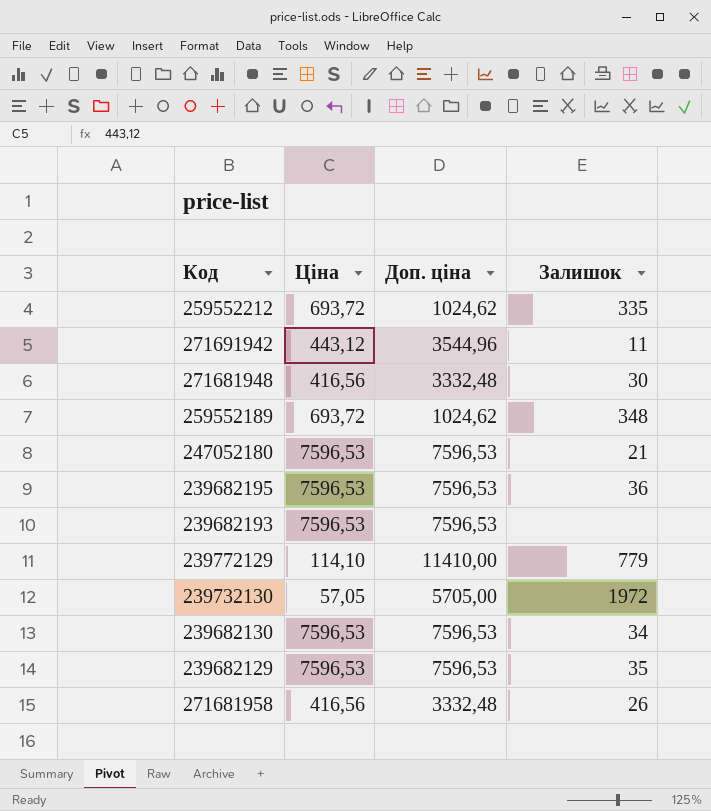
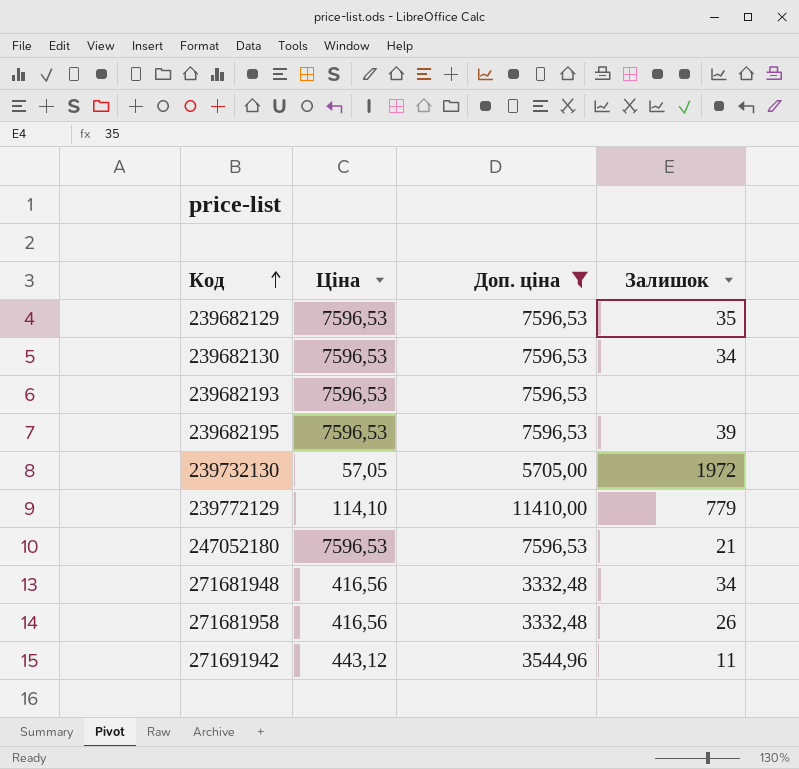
filter: none -> Доп. ціна != 1024,62
row order: none -> Код ascending
239682195 | Залишок: 36 -> 39
271681948 | Залишок: 30 -> 34

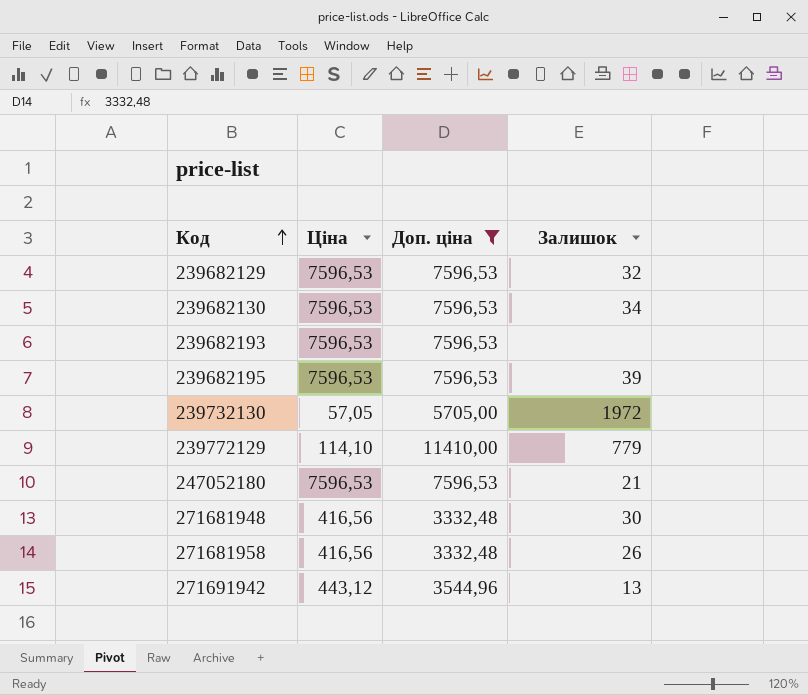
239682129 | Залишок: 35 -> 32
271681948 | Залишок: 34 -> 30
271691942 | Залишок: 11 -> 13

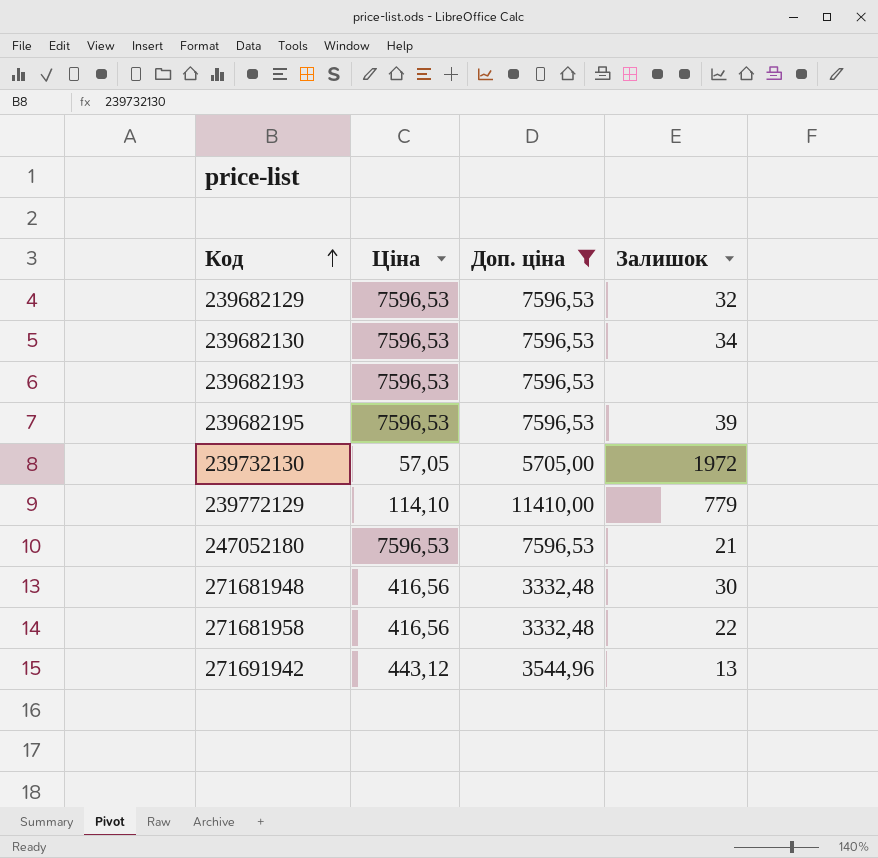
271681958 | Залишок: 26 -> 22

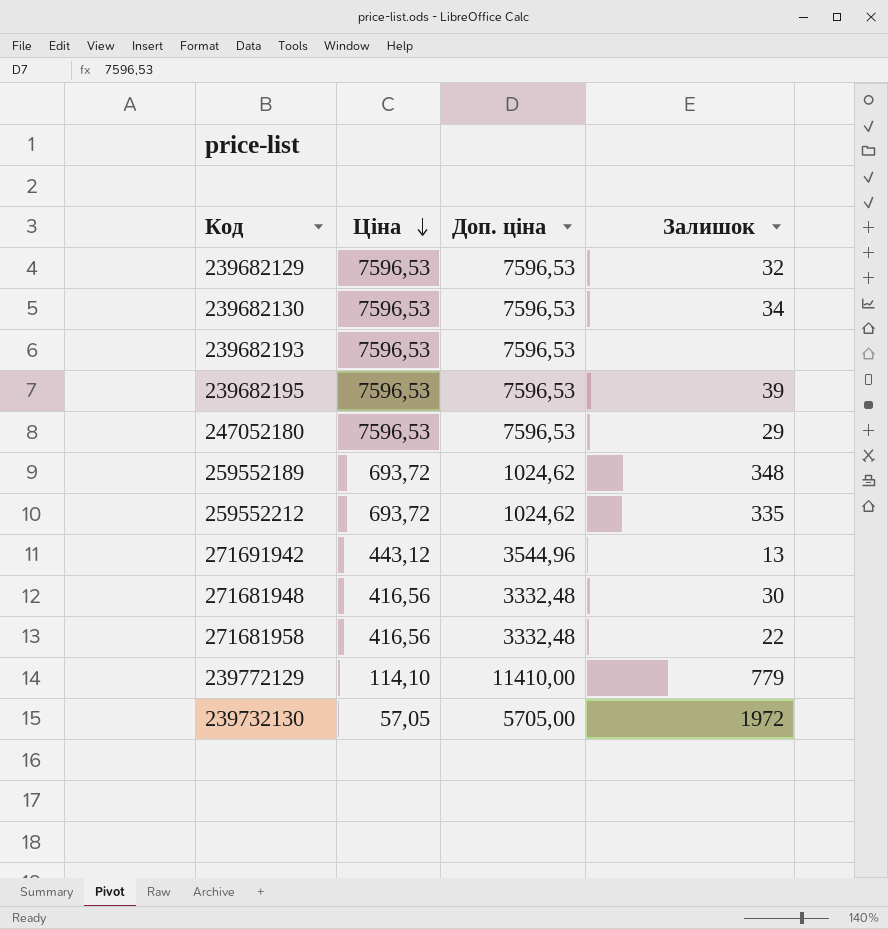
filter: Доп. ціна != 1024,62 -> none
row order: Код ascending -> Ціна descending
247052180 | Залишок: 21 -> 29

